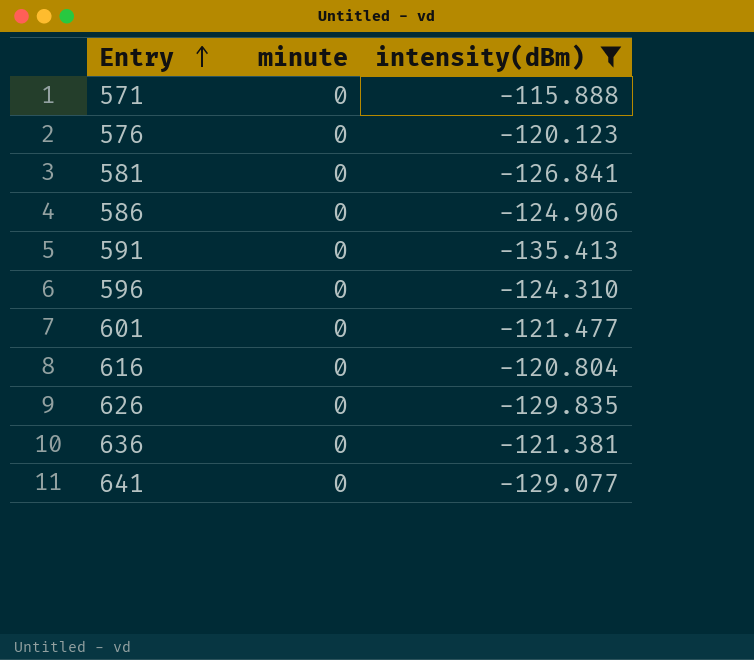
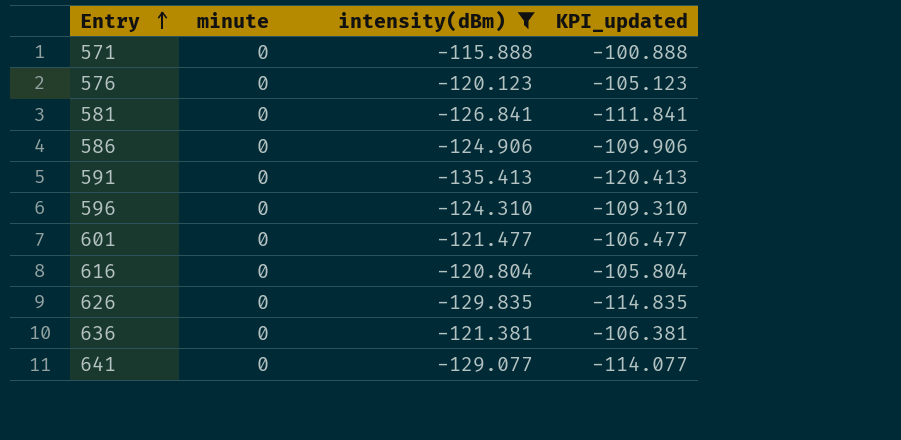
column KPI_updated | formula: none -> [intensity(dBm)] + 15

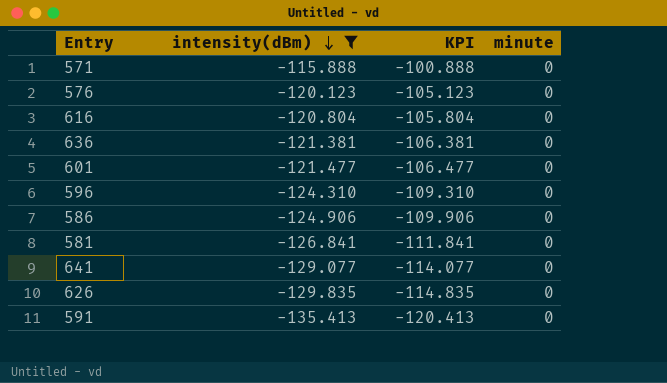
row order: Entry ascending -> intensity(dBm) descending
column name: KPI_updated -> KPI
column minute | position: 2 -> 4

